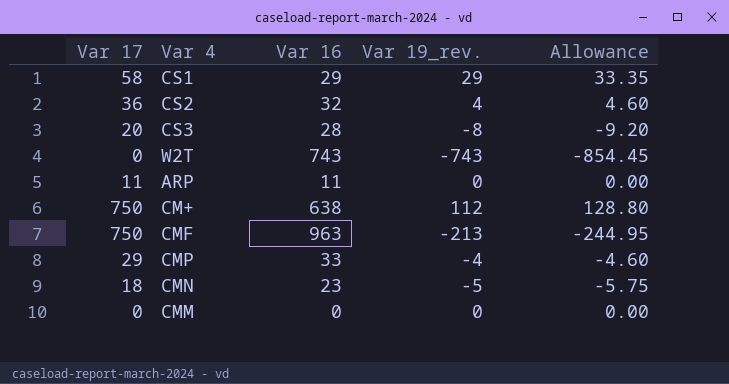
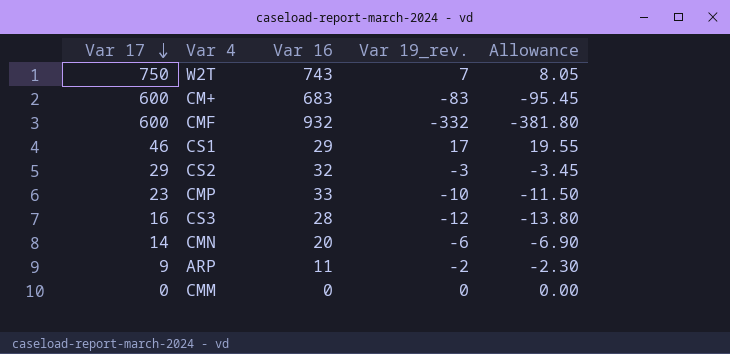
row order: none -> Var 17 descending
W2T | Var 17: 0 -> 750
W2T | Var 19_rev.: -743 -> 7
W2T | Allowance: -854.45 -> 8.05
CM+ | Var 17: 750 -> 600
CM+ | Var 16: 638 -> 683
CM+ | Var 19_rev.: 112 -> -83
CM+ | Allowance: 128.80 -> -95.45
CMF | Var 17: 750 -> 600
CMF | Var 16: 963 -> 932
CMF | Var 19_rev.: -213 -> -332
CMF | Allowance: -244.95 -> -381.80
CS1 | Var 17: 58 -> 46
CS1 | Var 19_rev.: 29 -> 17
CS1 | Allowance: 33.35 -> 19.55
CS2 | Var 17: 36 -> 29
CS2 | Var 19_rev.: 4 -> -3
CS2 | Allowance: 4.60 -> -3.45
CMP | Var 17: 29 -> 23
CMP | Var 19_rev.: -4 -> -10
CMP | Allowance: -4.60 -> -11.50
CS3 | Var 17: 20 -> 16
CS3 | Var 19_rev.: -8 -> -12
CS3 | Allowance: -9.20 -> -13.80
CMN | Var 17: 18 -> 14
CMN | Var 16: 23 -> 20
CMN | Var 19_rev.: -5 -> -6
CMN | Allowance: -5.75 -> -6.90
ARP | Var 17: 11 -> 9
ARP | Var 19_rev.: 0 -> -2
ARP | Allowance: 0.00 -> -2.30

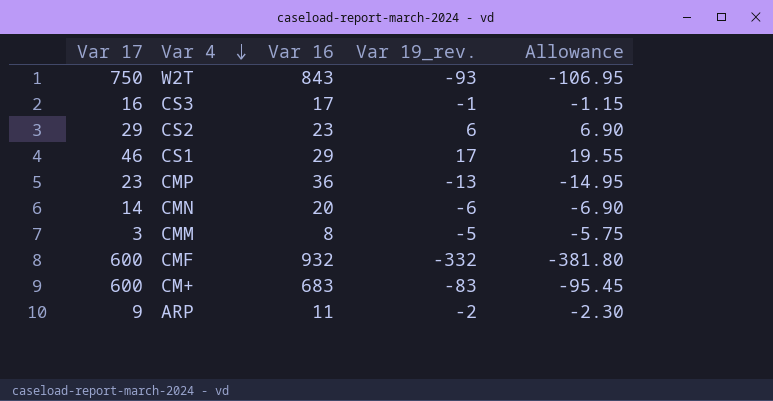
row order: Var 17 descending -> Var 4 descending
W2T | Var 16: 743 -> 843
W2T | Var 19_rev.: 7 -> -93
W2T | Allowance: 8.05 -> -106.95
CS3 | Var 16: 28 -> 17
CS3 | Var 19_rev.: -12 -> -1
CS3 | Allowance: -13.80 -> -1.15
CS2 | Var 16: 32 -> 23
CS2 | Var 19_rev.: -3 -> 6
CS2 | Allowance: -3.45 -> 6.90
CMP | Var 16: 33 -> 36
CMP | Var 19_rev.: -10 -> -13
CMP | Allowance: -11.50 -> -14.95
CMM | Var 17: 0 -> 3
CMM | Var 16: 0 -> 8
CMM | Var 19_rev.: 0 -> -5
CMM | Allowance: 0.00 -> -5.75

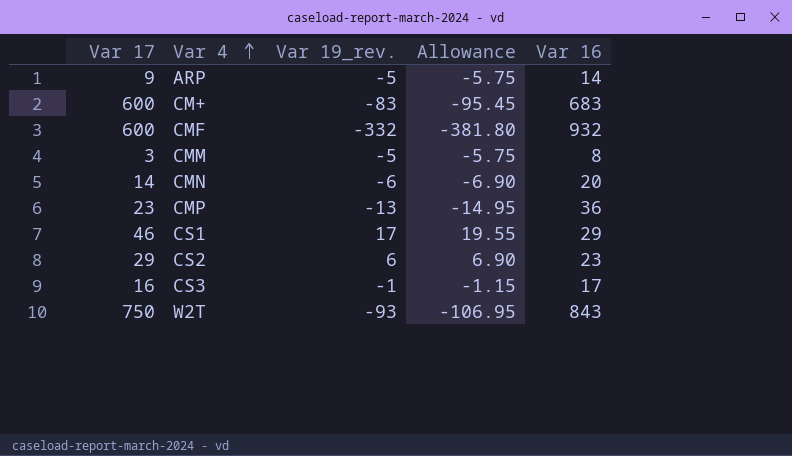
row order: Var 4 descending -> Var 4 ascending
column Var 16 | position: 3 -> 5
ARP | Var 19_rev.: -2 -> -5
ARP | Allowance: -2.30 -> -5.75
ARP | Var 16: 11 -> 14

